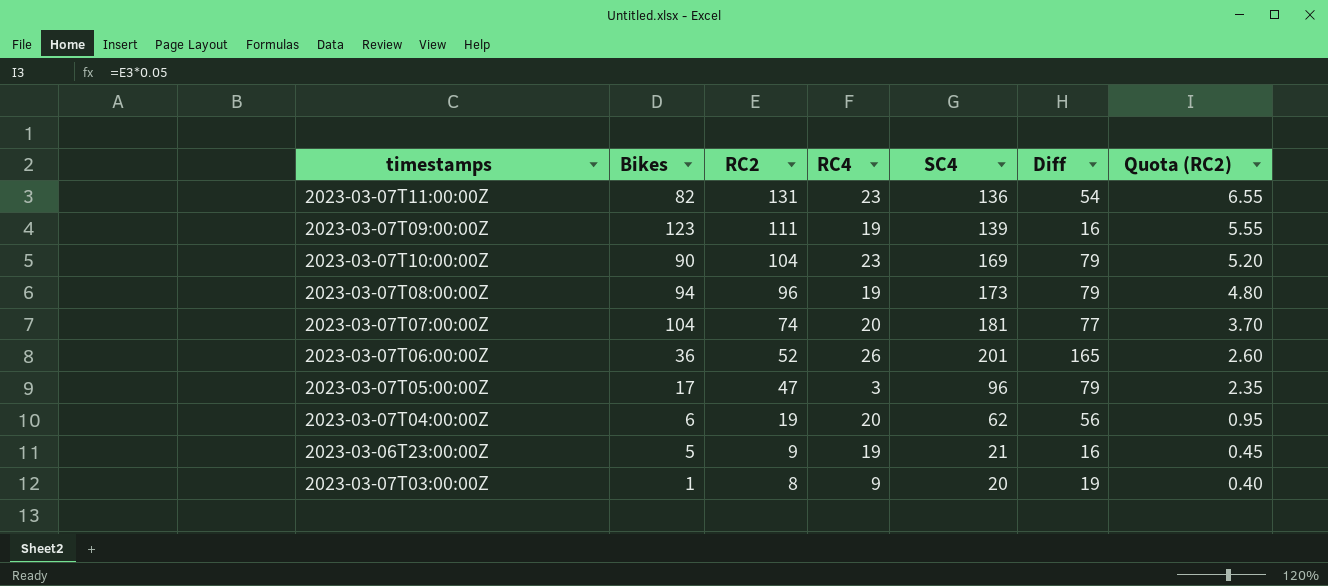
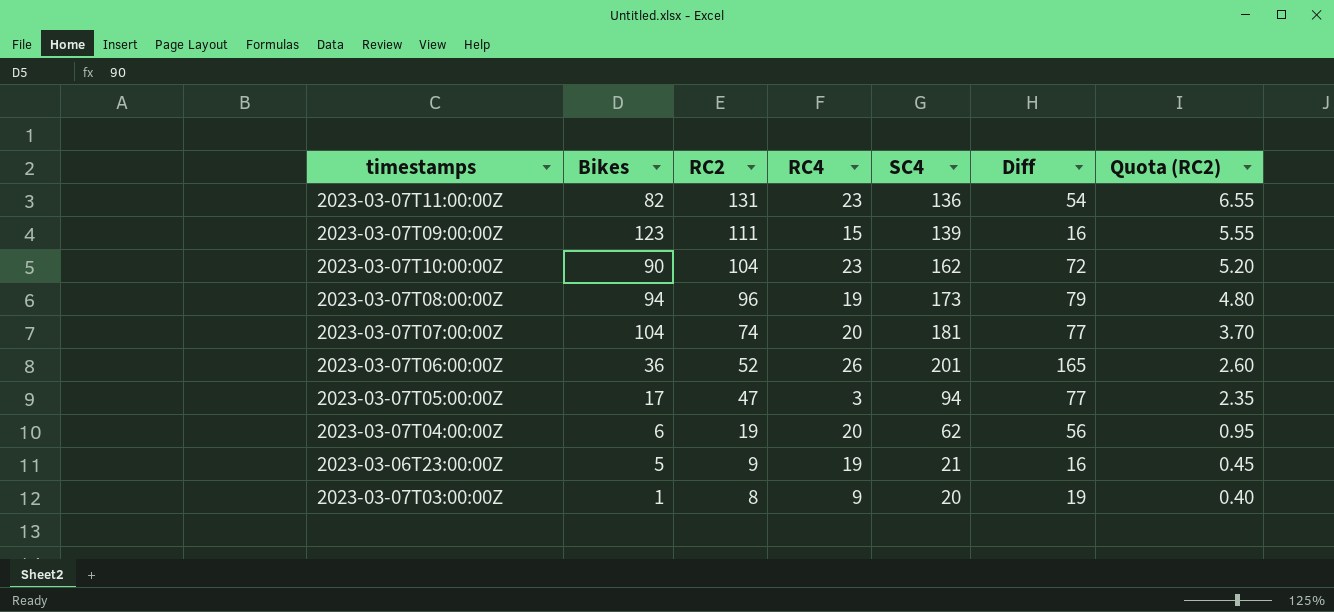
2023-03-07T09:00:00Z | RC4: 19 -> 15
2023-03-07T10:00:00Z | SC4: 169 -> 162
2023-03-07T10:00:00Z | Diff: 79 -> 72
2023-03-07T05:00:00Z | SC4: 96 -> 94
2023-03-07T05:00:00Z | Diff: 79 -> 77

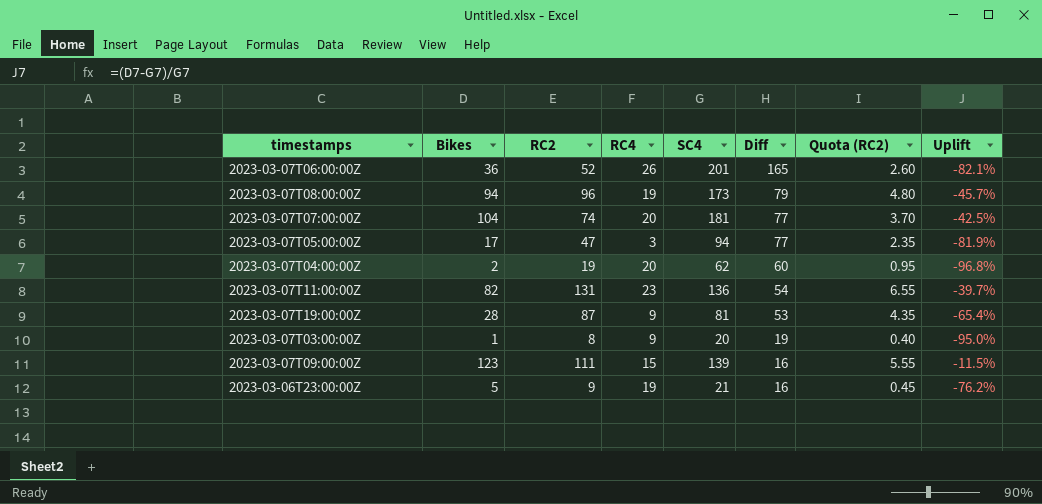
row order: RC2 descending -> Diff descending
column Uplift | formula: none -> ([Bikes] - [SC4]) / [SC4]
row 2023-03-07T10:00:00Z: 90 | 104 | 23 | 162 | 72 | 5.20 -> none
2023-03-07T04:00:00Z | Bikes: 6 -> 2
2023-03-07T04:00:00Z | Diff: 56 -> 60
row 2023-03-07T19:00:00Z: none -> 28 | 87 | 9 | 81 | 53 | 4.35 | -65.4%

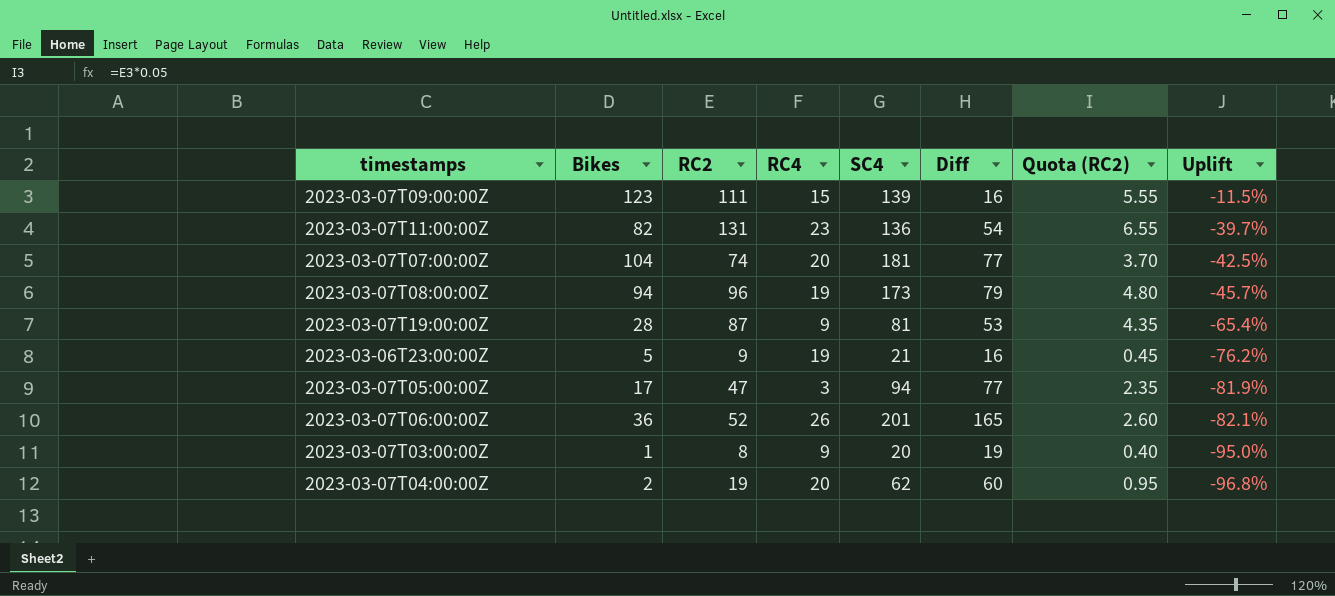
row order: Diff descending -> Uplift descending

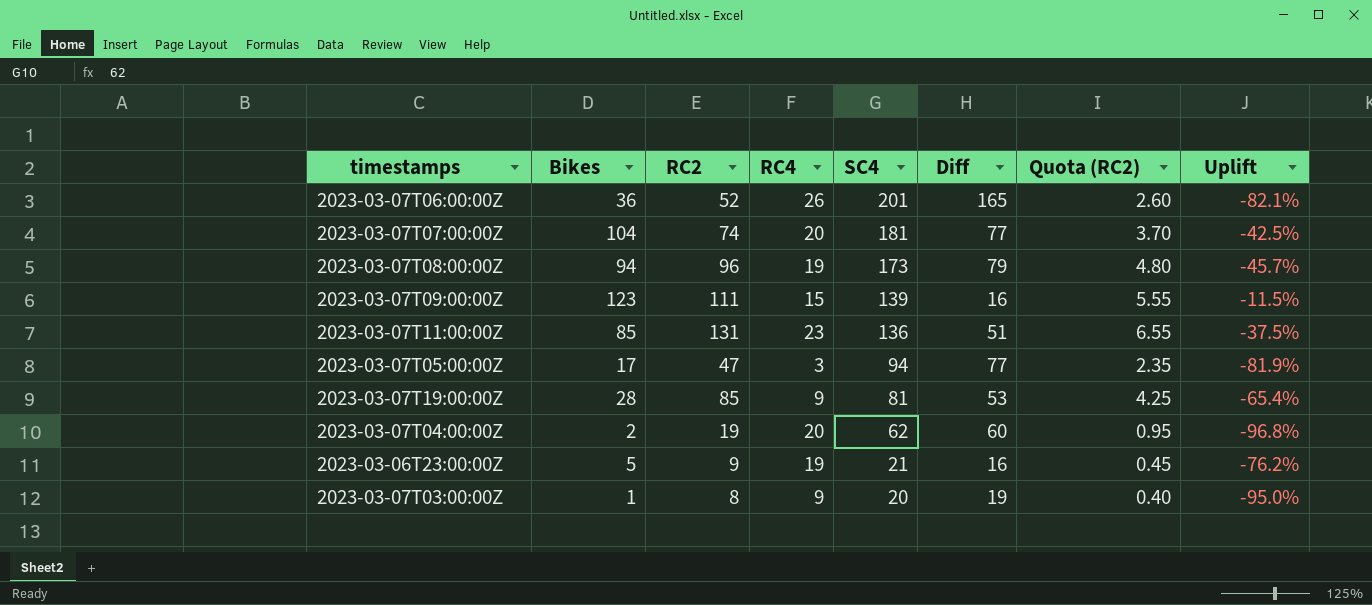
row order: Uplift descending -> SC4 descending
2023-03-07T11:00:00Z | Bikes: 82 -> 85
2023-03-07T11:00:00Z | Diff: 54 -> 51
2023-03-07T11:00:00Z | Uplift: -39.7% -> -37.5%
2023-03-07T19:00:00Z | RC2: 87 -> 85
2023-03-07T19:00:00Z | Quota (RC2): 4.35 -> 4.25

